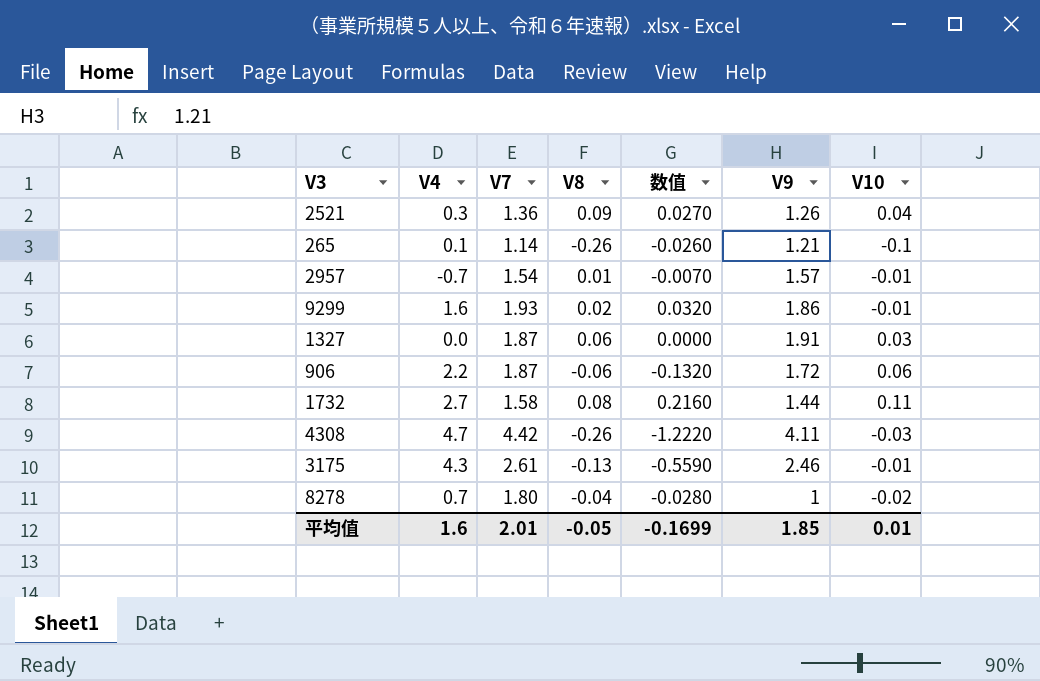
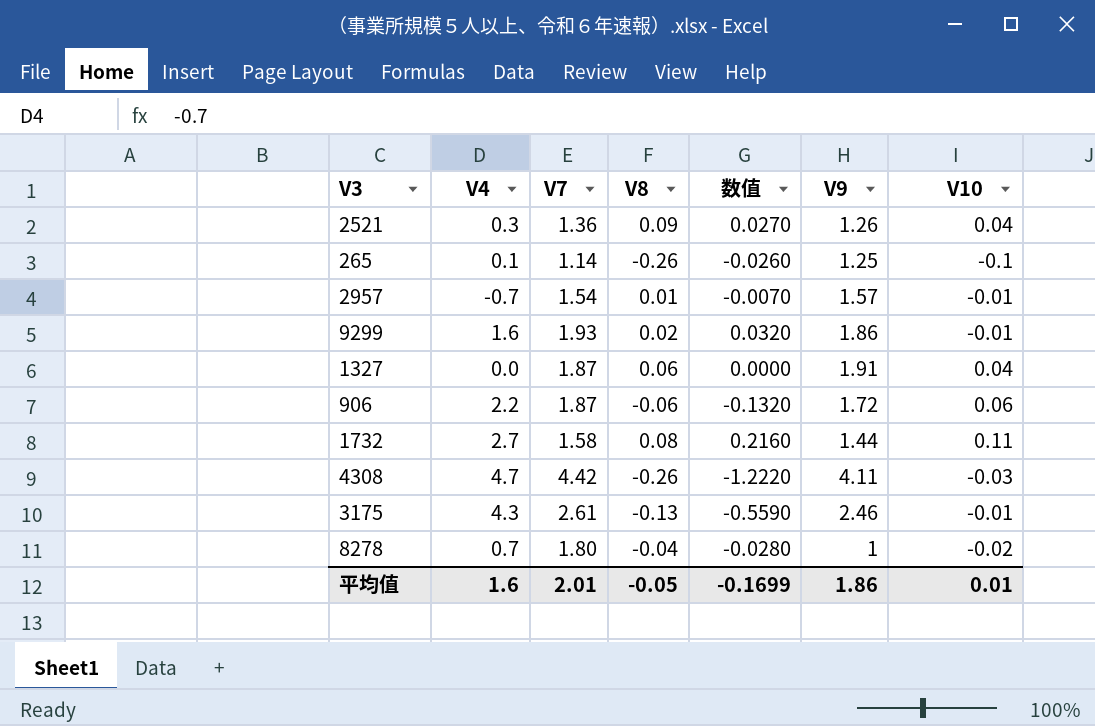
265 | V9: 1.21 -> 1.25
1327 | V10: 0.03 -> 0.04
平均值 | V9: 1.85 -> 1.86

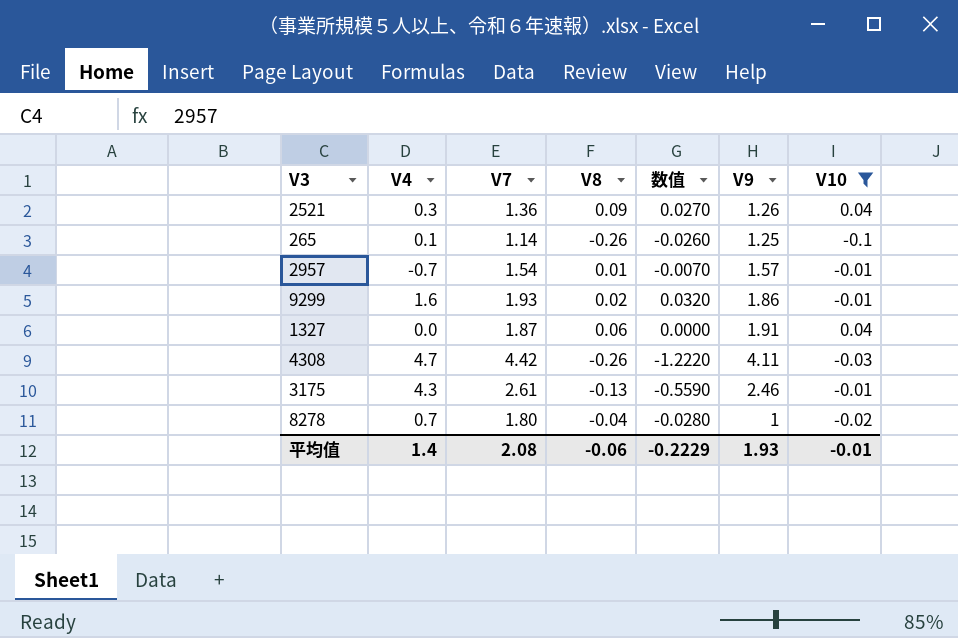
filter: none -> V10 <= 0.04
平均值 | V4: 1.6 -> 1.4
平均值 | V7: 2.01 -> 2.08
平均值 | V8: -0.05 -> -0.06
平均值 | 数值: -0.1699 -> -0.2229
平均值 | V9: 1.86 -> 1.93
平均值 | V10: 0.01 -> -0.01

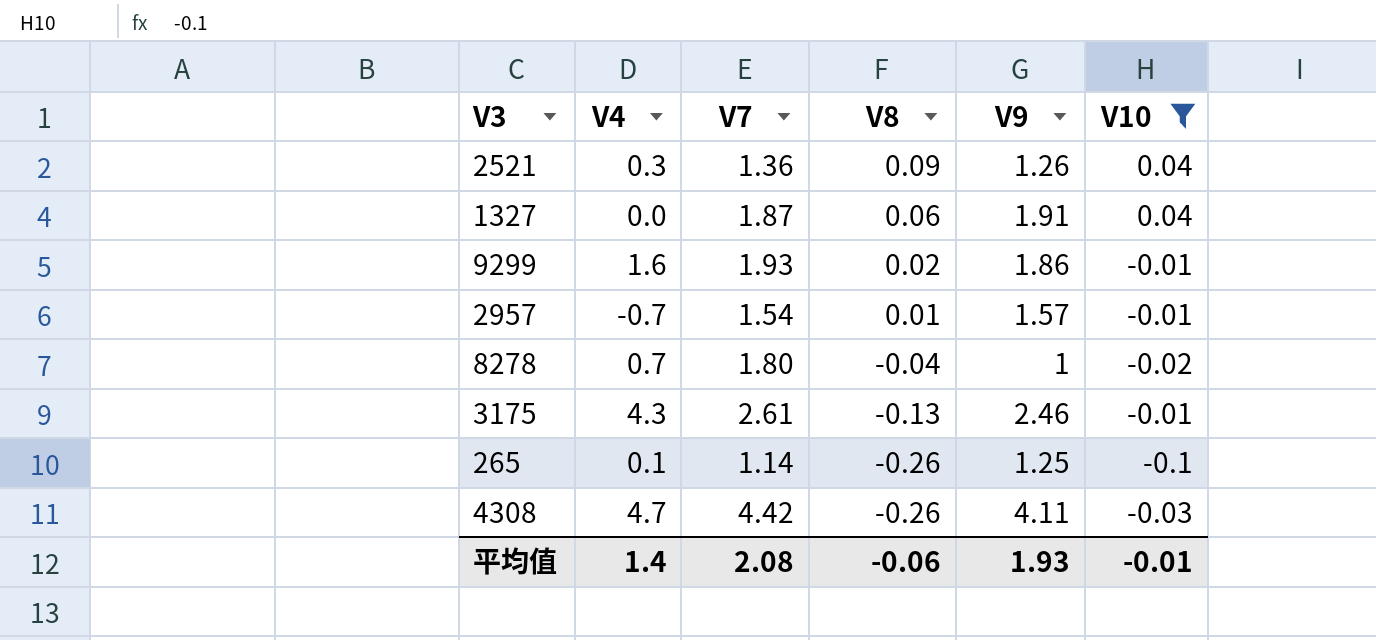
row order: none -> V8 descending
column 数值 | formula: [V4] * [V8] -> none

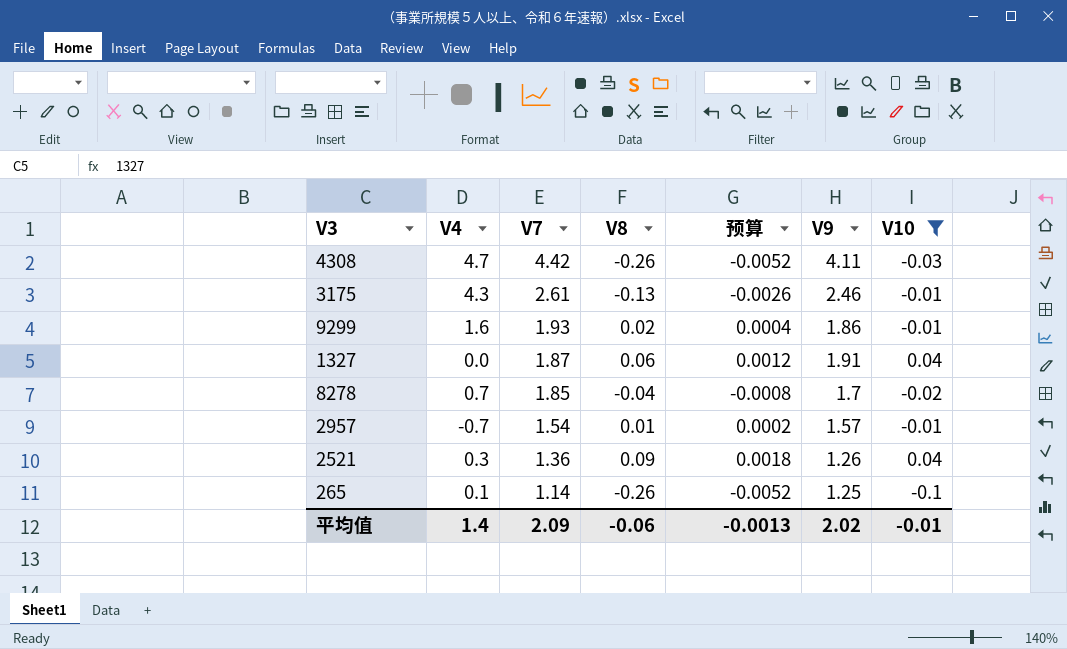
row order: V8 descending -> V7 descending
column 预算 | formula: none -> [V8] * 0.02
8278 | V7: 1.80 -> 1.85
8278 | V9: 1 -> 1.7
平均值 | V7: 2.08 -> 2.09
平均值 | V9: 1.93 -> 2.02

